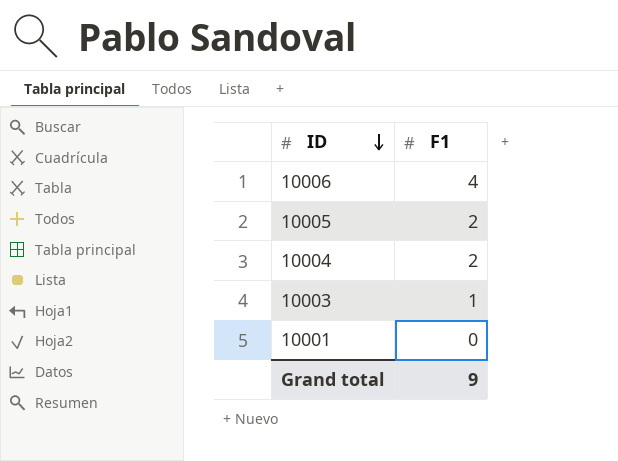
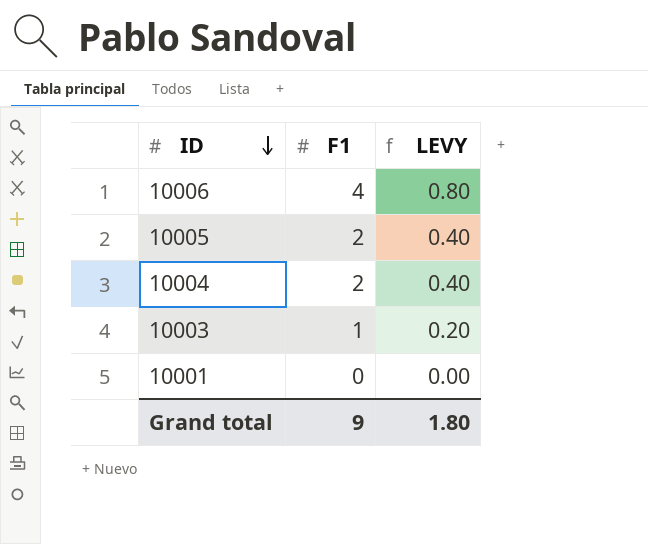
column LEVY | formula: none -> [F1] * 0.2

